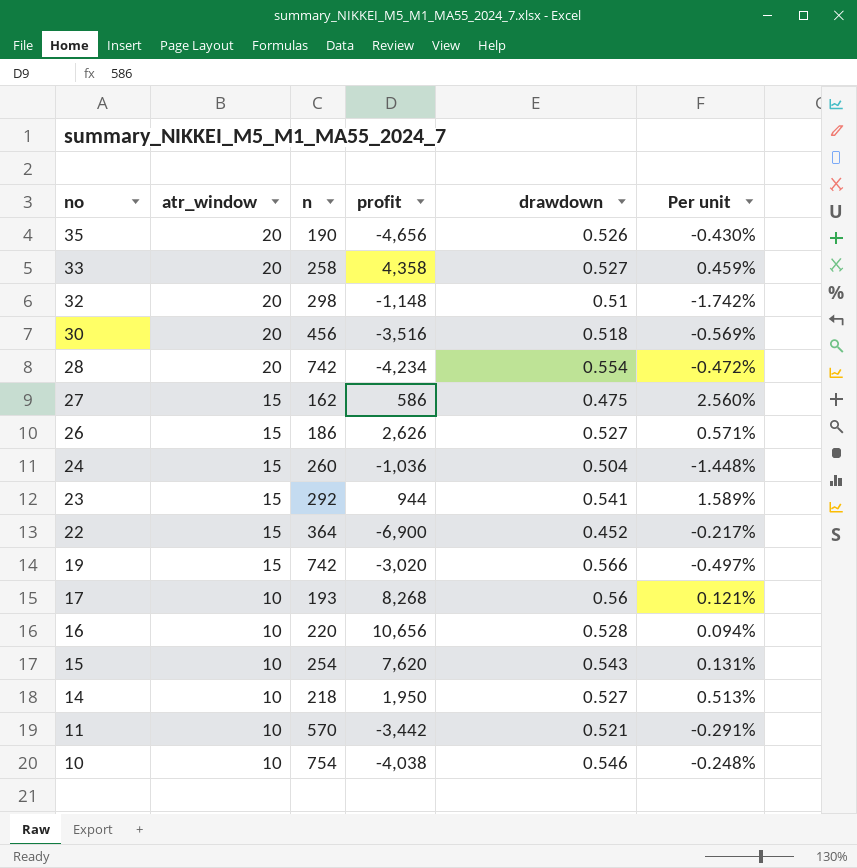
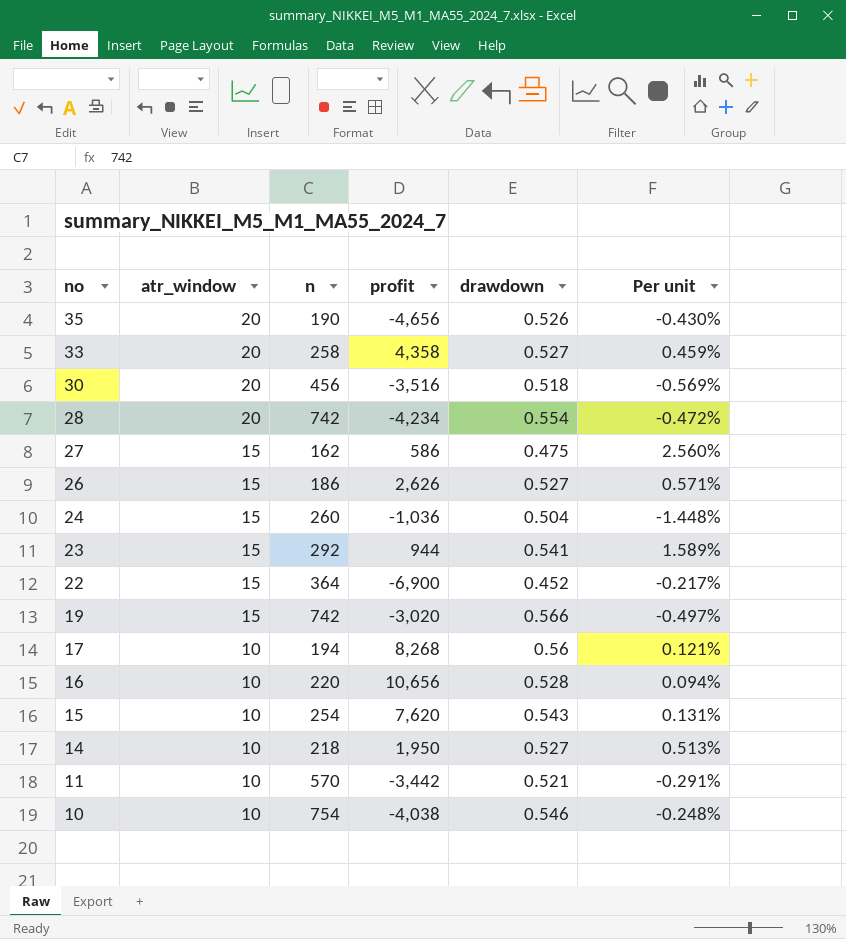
row 32: 20 | 298 | -1,148 | 0.51 | -1.742% -> none
17 | n: 193 -> 194

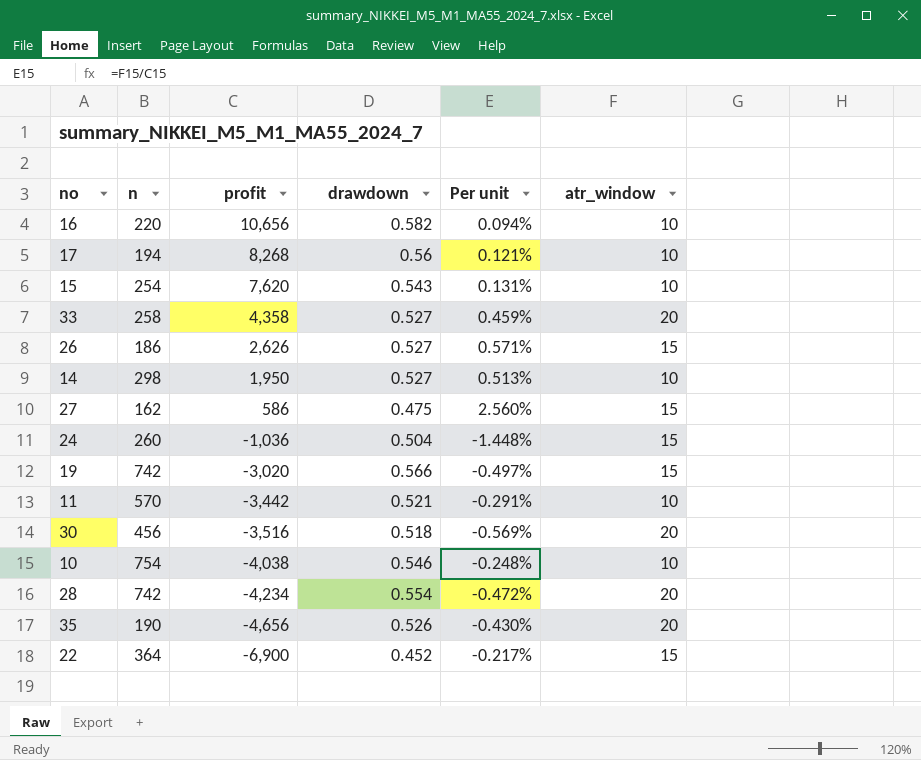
row order: no descending -> profit descending
column atr_window | position: 2 -> 6
row 23: 15 | 292 | 944 | 0.541 | 1.589% -> none
16 | drawdown: 0.528 -> 0.582
14 | n: 218 -> 298

